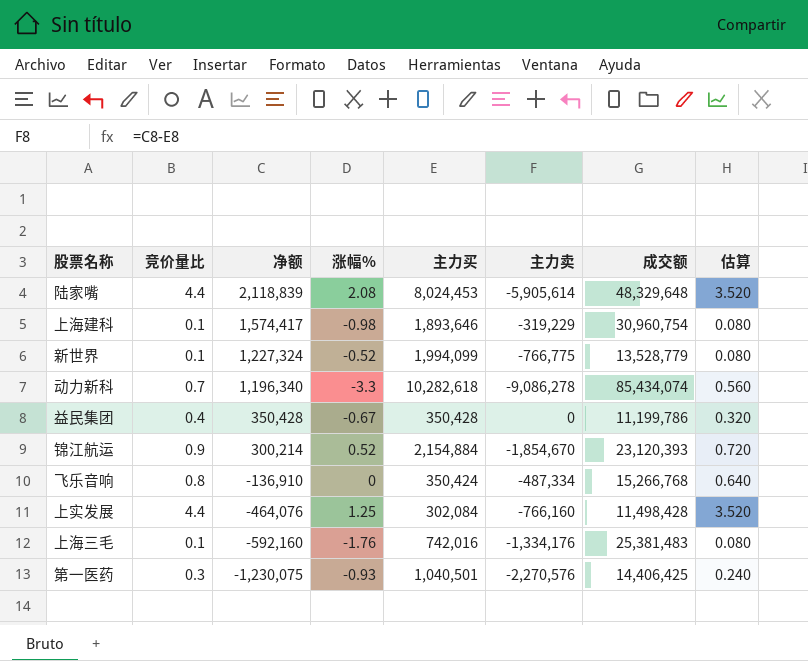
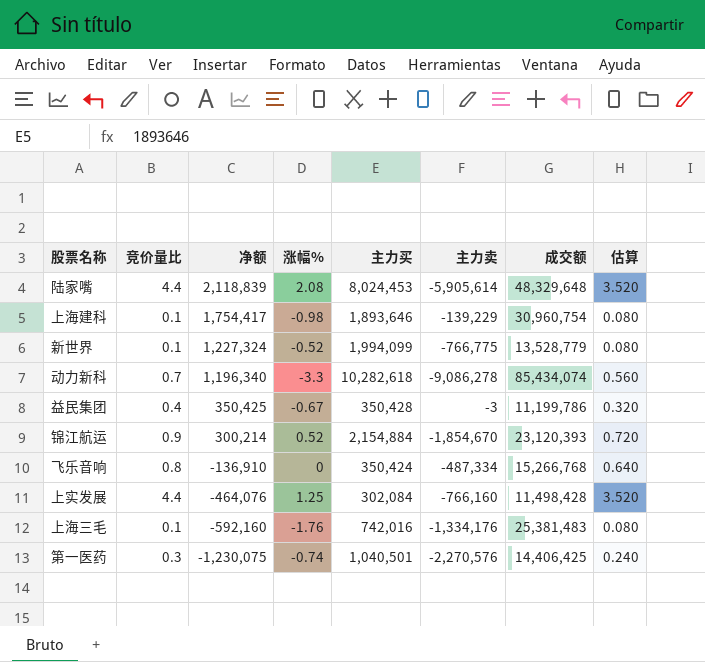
上海建科 | 净额: 1,574,417 -> 1,754,417
上海建科 | 主力卖: -319,229 -> -139,229
益民集团 | 净额: 350,428 -> 350,425
益民集团 | 主力卖: 0 -> -3
第一医药 | 涨幅%: -0.93 -> -0.74

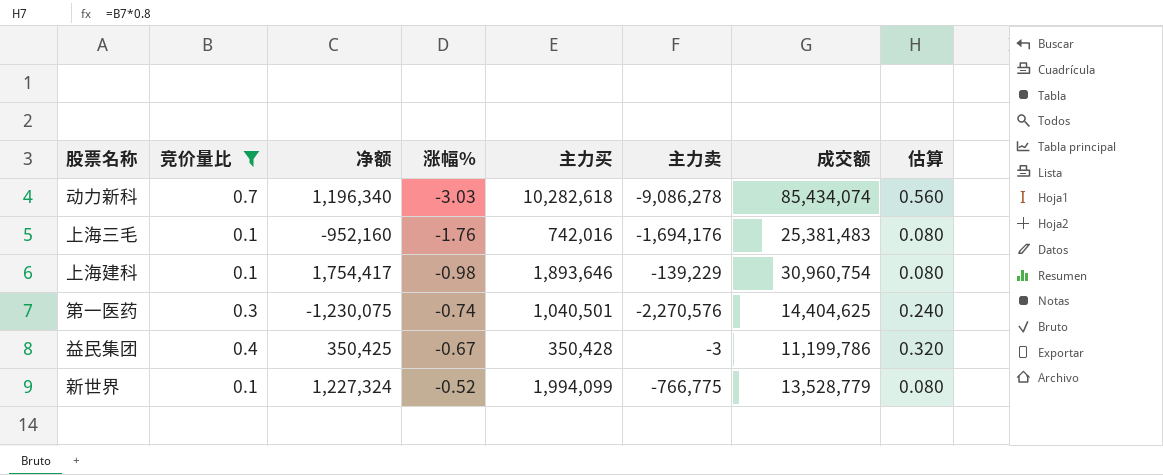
filter: none -> 竞价量比 <= 0.7
row order: 净额 descending -> 涨幅% ascending
动力新科 | 涨幅%: -3.3 -> -3.03
上海三毛 | 净额: -592,160 -> -952,160
上海三毛 | 主力卖: -1,334,176 -> -1,694,176
第一医药 | 成交额: 14,406,425 -> 14,404,625

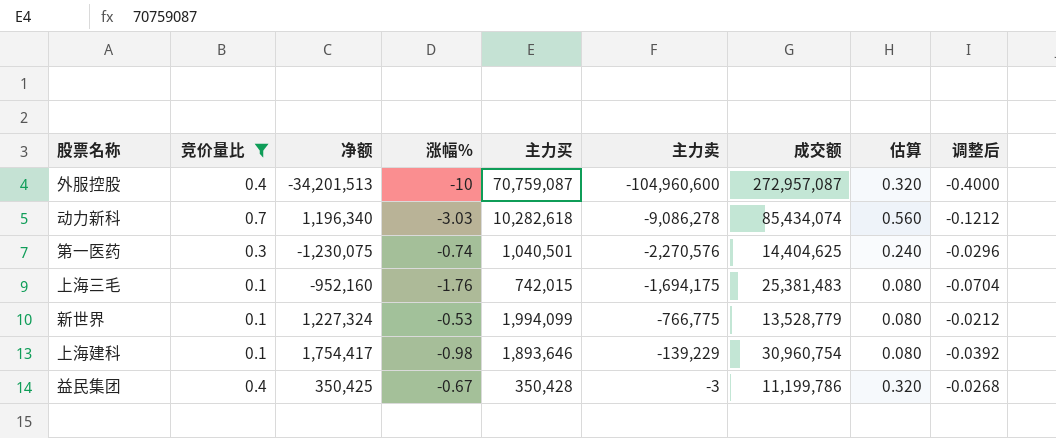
row order: 涨幅% ascending -> 主力卖 ascending
column 调整后 | formula: none -> [涨幅%] * 0.04
row 外服控股: none -> 0.4 | -34,201,513 | -10 | 70,759,087 | -104,960,600 | 272,957,087 | 0.320 | -0.4000
上海三毛 | 主力买: 742,016 -> 742,015
上海三毛 | 主力卖: -1,694,176 -> -1,694,175
新世界 | 涨幅%: -0.52 -> -0.53

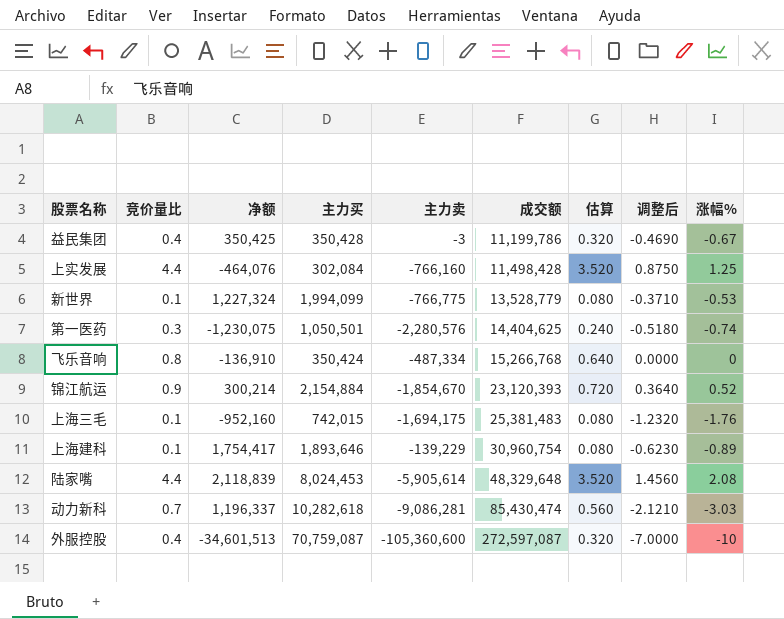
filter: 竞价量比 <= 0.7 -> none
row order: 主力卖 ascending -> 成交额 ascending
column 调整后 | formula: [涨幅%] * 0.04 -> [涨幅%] * 0.7
column 涨幅% | position: 4 -> 9
第一医药 | 主力买: 1,040,501 -> 1,050,501
第一医药 | 主力卖: -2,270,576 -> -2,280,576
上海建科 | 涨幅%: -0.98 -> -0.89
动力新科 | 净额: 1,196,340 -> 1,196,337
动力新科 | 主力卖: -9,086,278 -> -9,086,281
动力新科 | 成交额: 85,434,074 -> 85,430,474
外服控股 | 净额: -34,201,513 -> -34,601,513
外服控股 | 主力卖: -104,960,600 -> -105,360,600
外服控股 | 成交额: 272,957,087 -> 272,597,087

